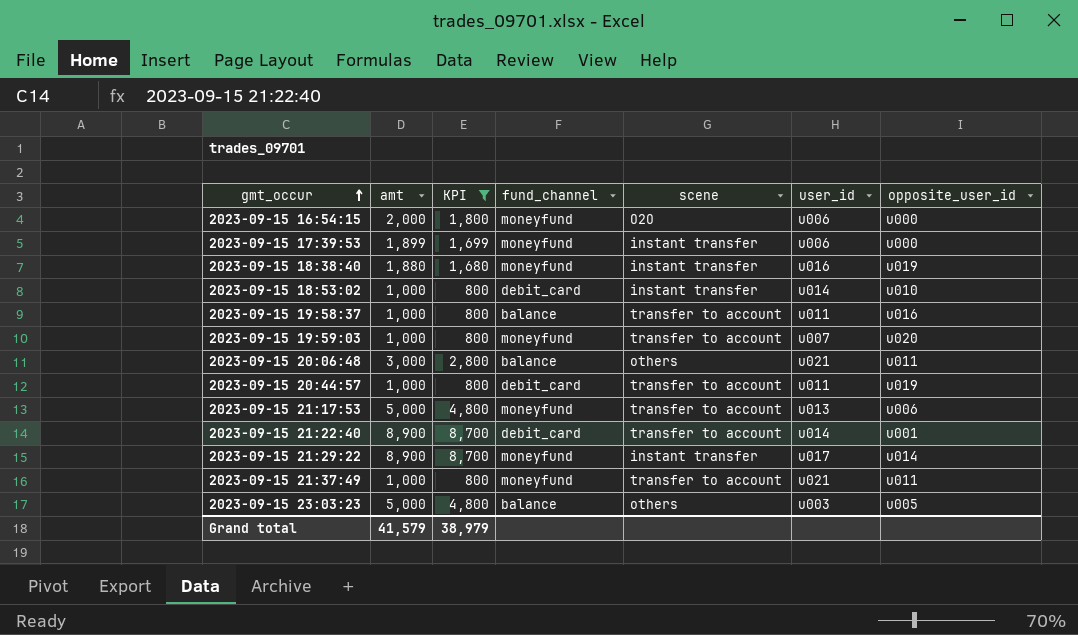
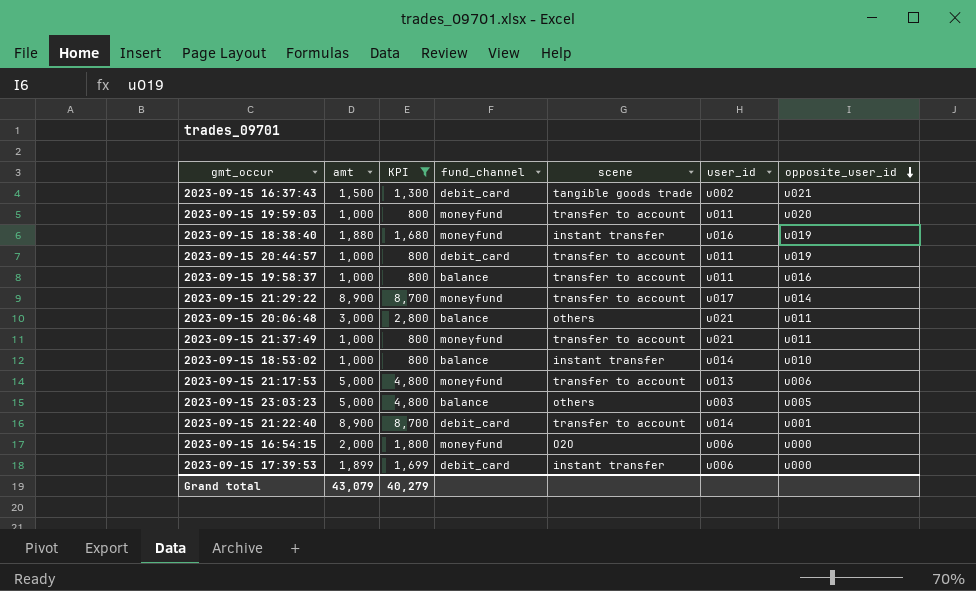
row order: gmt_occur ascending -> opposite_user_id descending
row 2023-09-15 16:37:43: none -> 1,500 | 1,300 | debit_card | tangible goods trade | u002 | u021
2023-09-15 19:59:03 | user_id: u007 -> u011
2023-09-15 21:29:22 | scene: instant transfer -> transfer to account
2023-09-15 18:53:02 | fund_channel: debit_card -> balance
2023-09-15 17:39:53 | fund_channel: moneyfund -> debit_card
Grand total | amt: 41,579 -> 43,079
Grand total | KPI: 38,979 -> 40,279

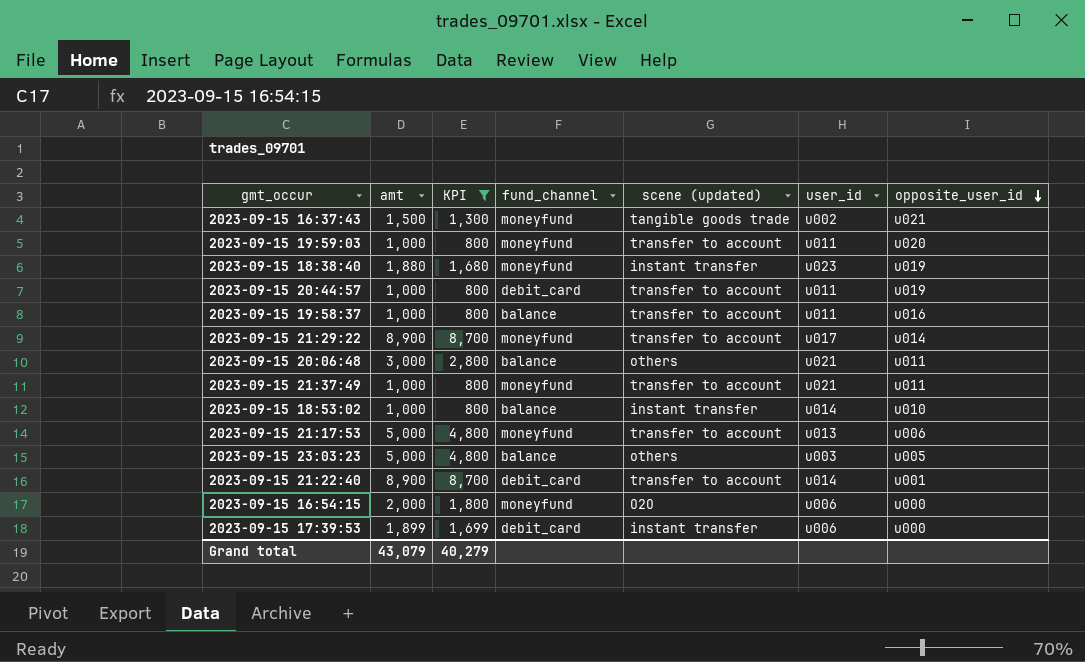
column name: scene -> scene (updated)
2023-09-15 16:37:43 | fund_channel: debit_card -> moneyfund
2023-09-15 18:38:40 | user_id: u016 -> u023

